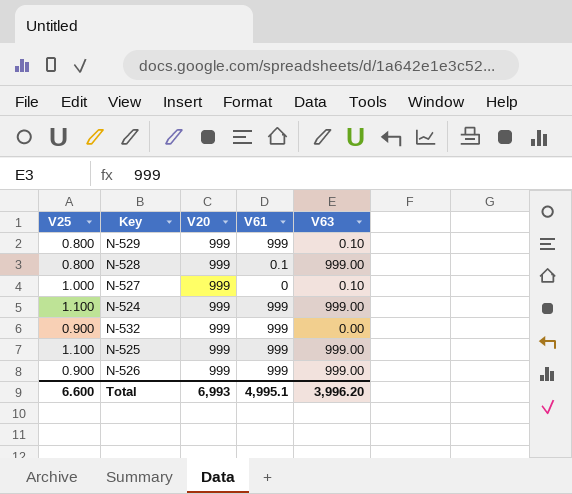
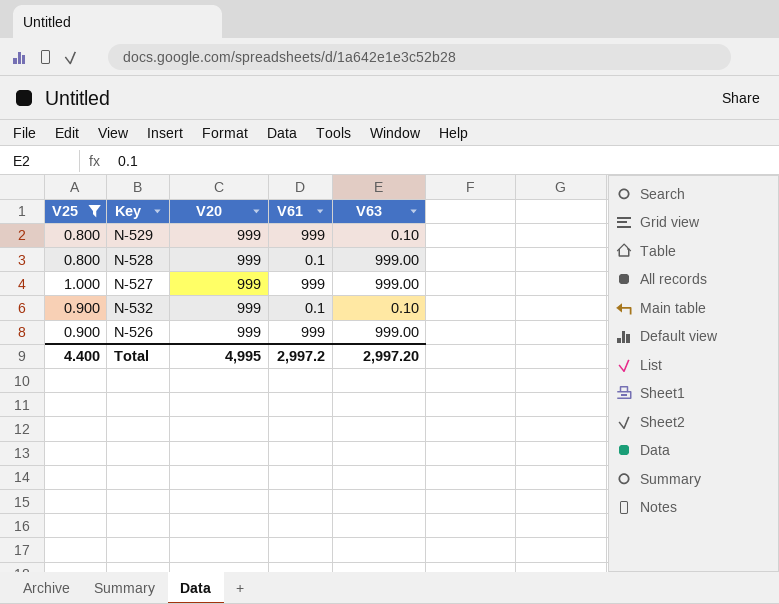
filter: none -> V25 != 1.100
N-527 | V61: 0 -> 999
N-527 | V63: 0.10 -> 999.00
N-532 | V61: 999 -> 0.1
N-532 | V63: 0.00 -> 0.10
Total | V25: 6.600 -> 4.400
Total | V20: 6,993 -> 4,995
Total | V61: 4,995.1 -> 2,997.2
Total | V63: 3,996.20 -> 2,997.20

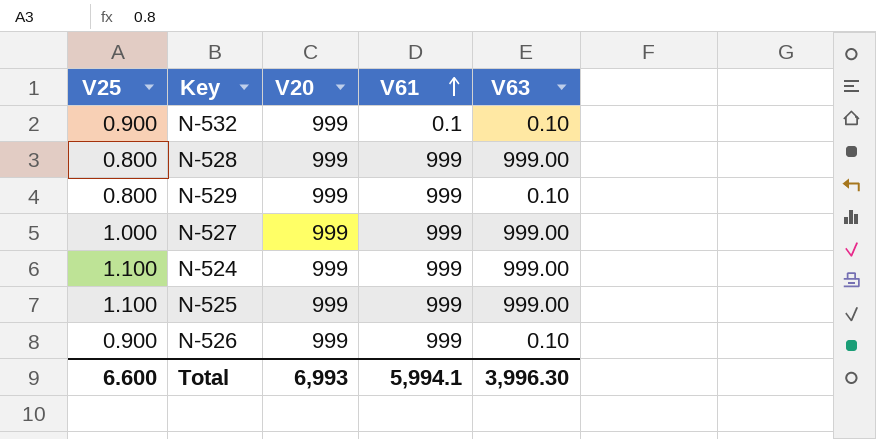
filter: V25 != 1.100 -> none
row order: none -> V61 ascending
N-528 | V61: 0.1 -> 999
N-526 | V63: 999.00 -> 0.10
Total | V25: 4.400 -> 6.600
Total | V20: 4,995 -> 6,993
Total | V61: 2,997.2 -> 5,994.1
Total | V63: 2,997.20 -> 3,996.30

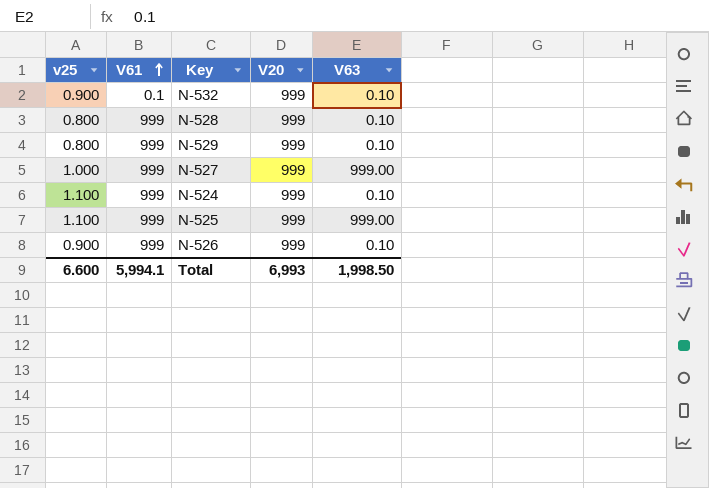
column name: V25 -> v25
column V61 | position: 4 -> 2
N-528 | V63: 999.00 -> 0.10
N-524 | V63: 999.00 -> 0.10
Total | V63: 3,996.30 -> 1,998.50

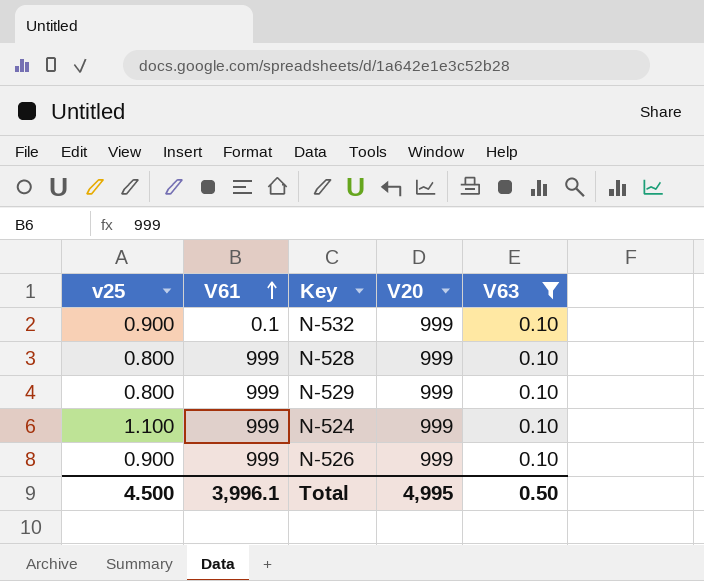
filter: none -> V63 = 0.10
Total | v25: 6.600 -> 4.500
Total | V61: 5,994.1 -> 3,996.1
Total | V20: 6,993 -> 4,995
Total | V63: 1,998.50 -> 0.50

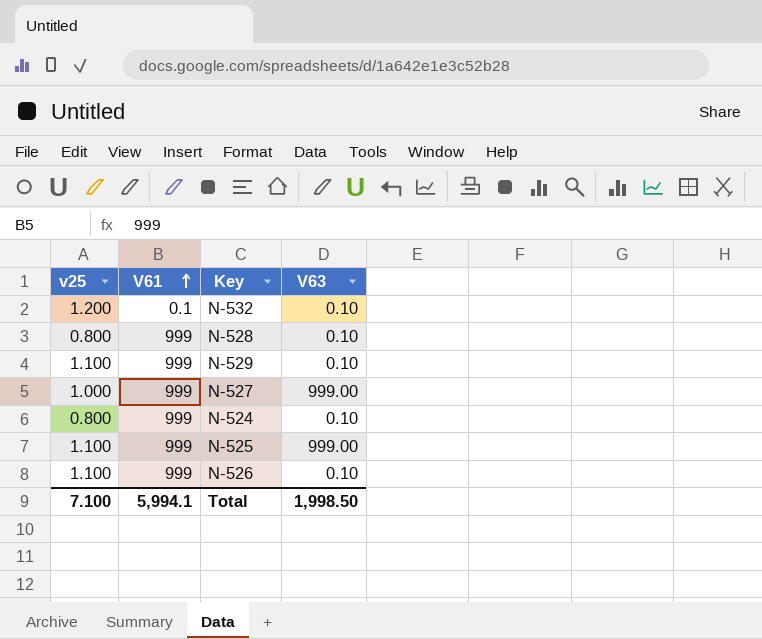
filter: V63 = 0.10 -> none
column V20 | position: 4 -> none
N-532 | v25: 0.900 -> 1.200
N-529 | v25: 0.800 -> 1.100
N-524 | v25: 1.100 -> 0.800
N-526 | v25: 0.900 -> 1.100
Total | v25: 4.500 -> 7.100
Total | V61: 3,996.1 -> 5,994.1
Total | V63: 0.50 -> 1,998.50

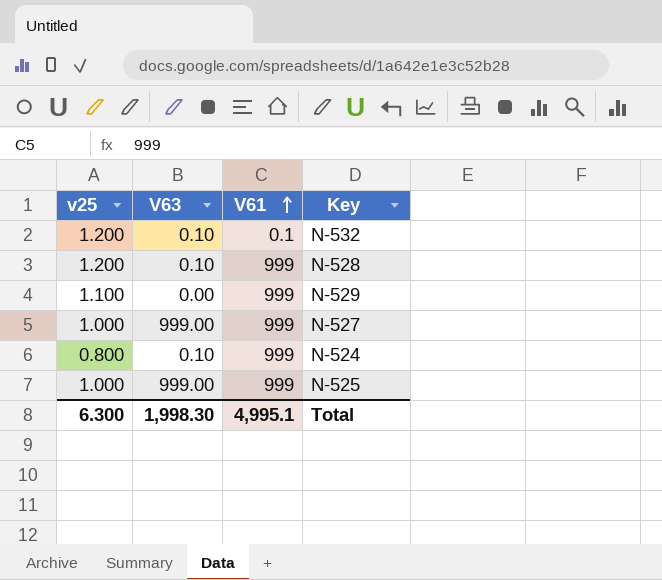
column V63 | position: 4 -> 2
row N-526: 1.100 | 999 | 0.10 -> none
N-528 | v25: 0.800 -> 1.200
N-529 | V63: 0.10 -> 0.00
N-525 | v25: 1.100 -> 1.000
Total | v25: 7.100 -> 6.300
Total | V63: 1,998.50 -> 1,998.30
Total | V61: 5,994.1 -> 4,995.1

